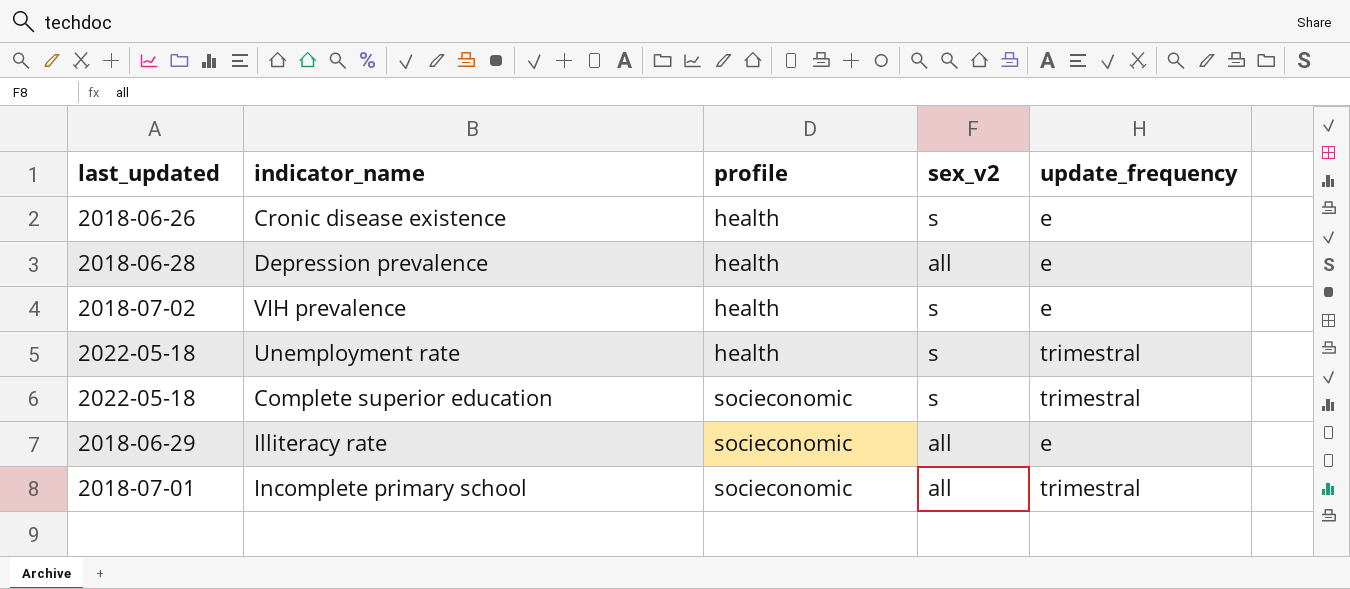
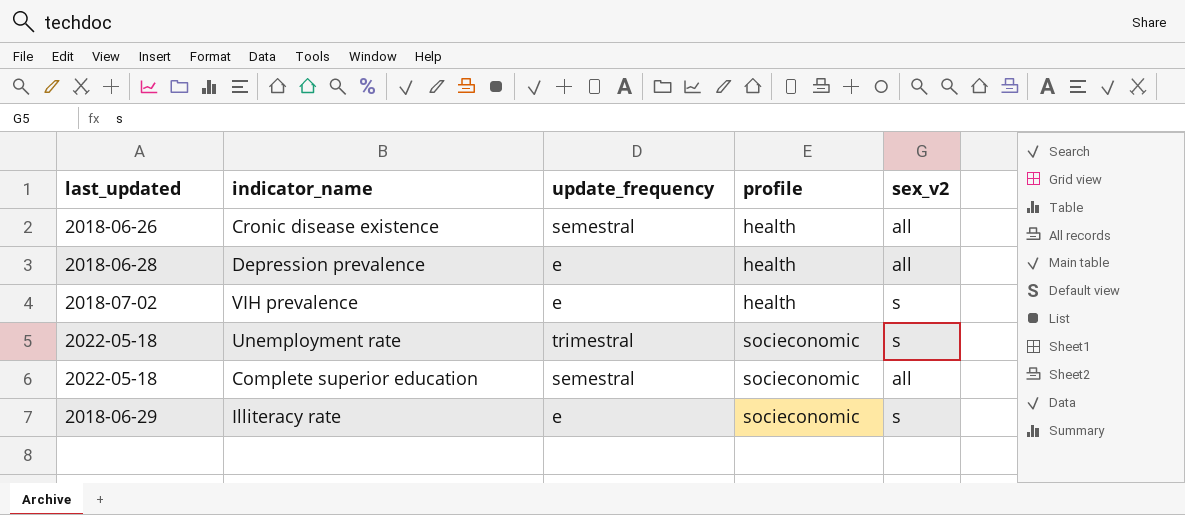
column update_frequency | position: 5 -> 3
row Incomplete primary school: 2018-07-01 | socieconomic | all | trimestral -> none
Cronic disease existence | update_frequency: e -> semestral
Cronic disease existence | sex_v2: s -> all
Unemployment rate | profile: health -> socieconomic
Complete superior education | update_frequency: trimestral -> semestral
Complete superior education | sex_v2: s -> all
Illiteracy rate | sex_v2: all -> s

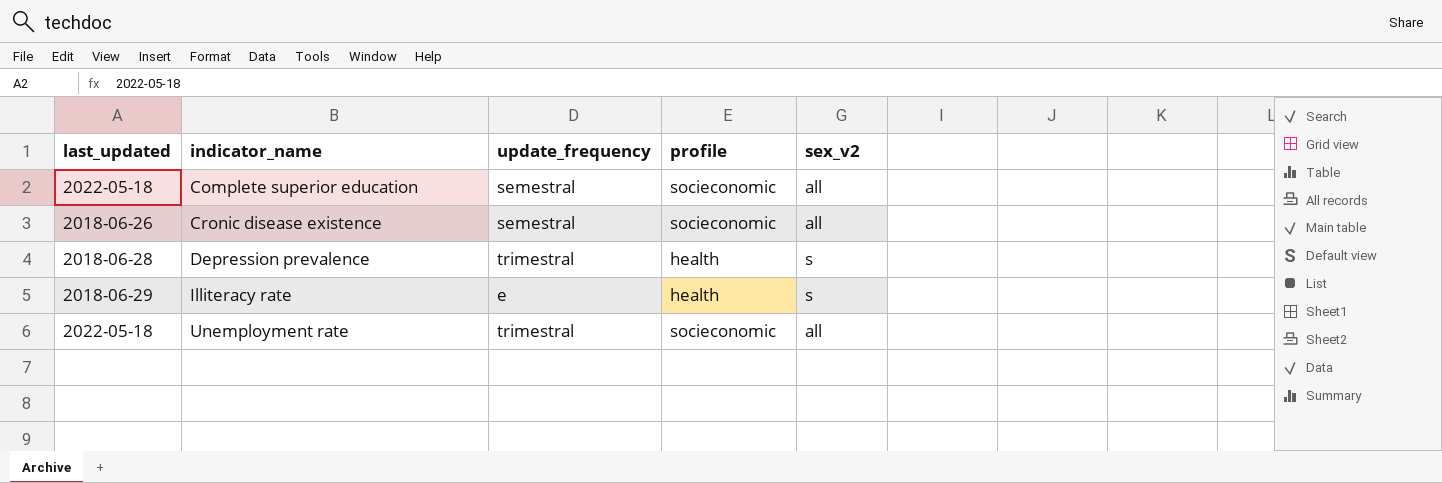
row order: profile ascending -> indicator_name ascending
row VIH prevalence: 2018-07-02 | e | health | s -> none
Cronic disease existence | profile: health -> socieconomic
Depression prevalence | update_frequency: e -> trimestral
Depression prevalence | sex_v2: all -> s
Illiteracy rate | profile: socieconomic -> health
Unemployment rate | sex_v2: s -> all

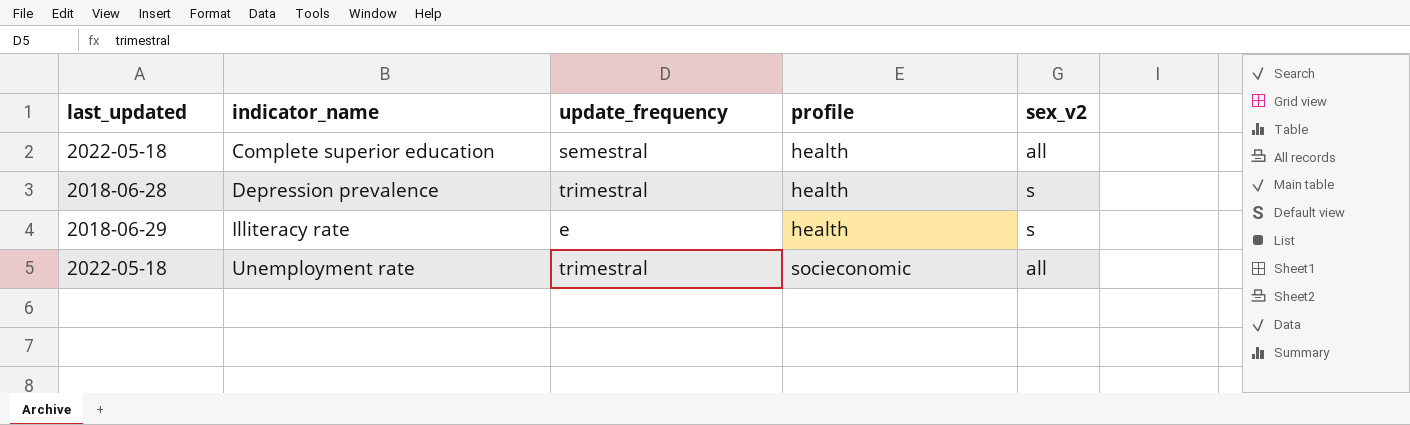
row Cronic disease existence: 2018-06-26 | semestral | socieconomic | all -> none
Complete superior education | profile: socieconomic -> health

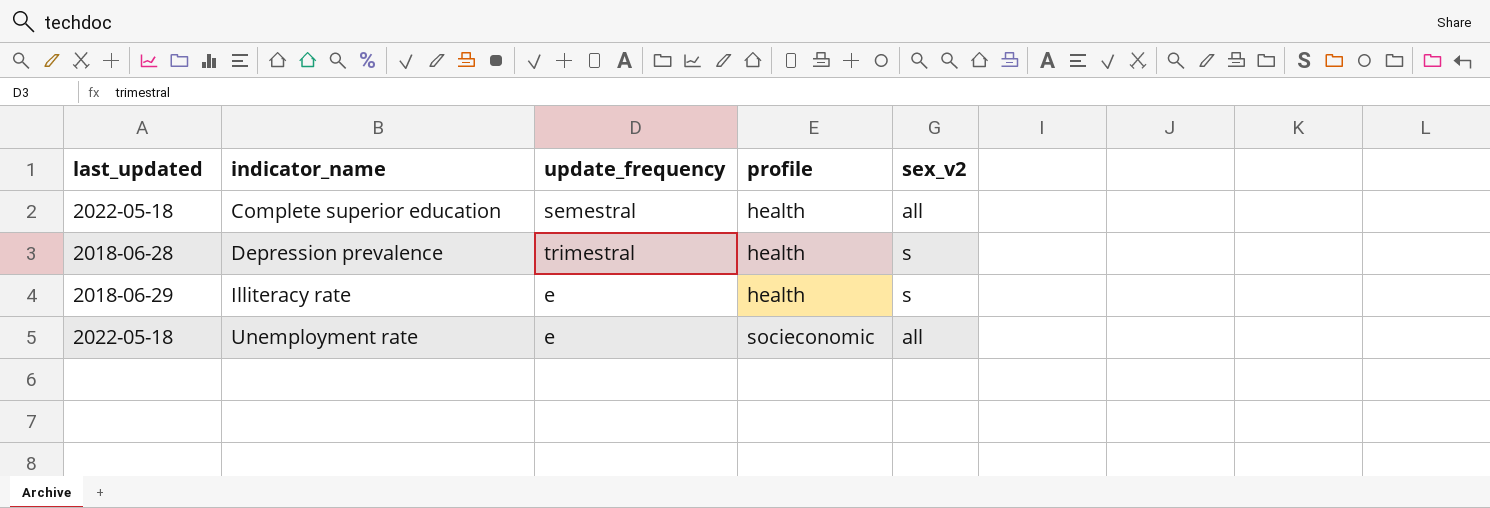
Unemployment rate | update_frequency: trimestral -> e

